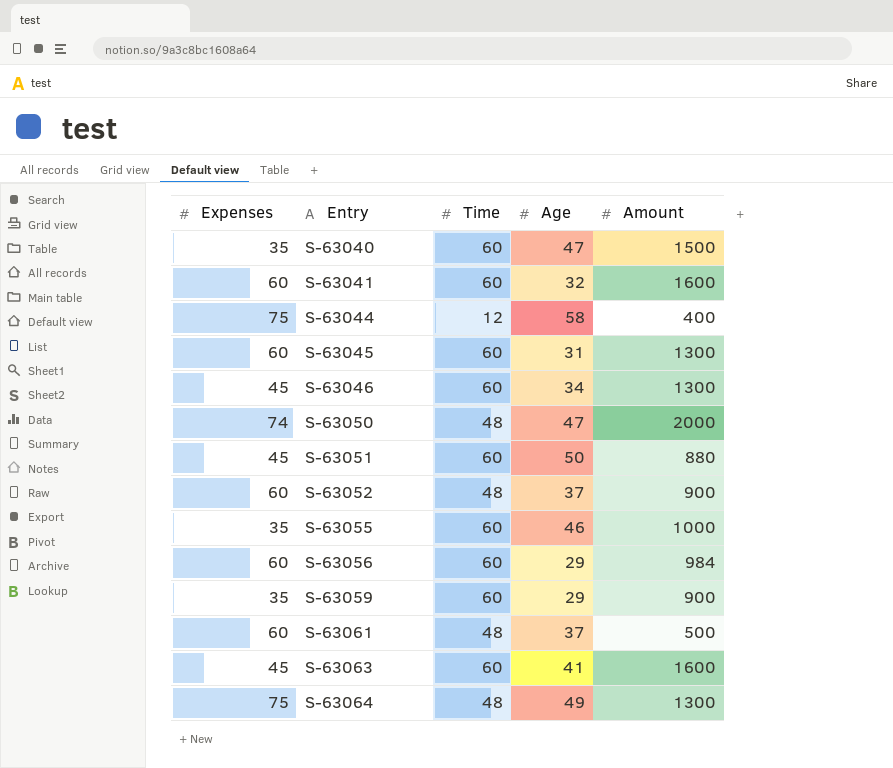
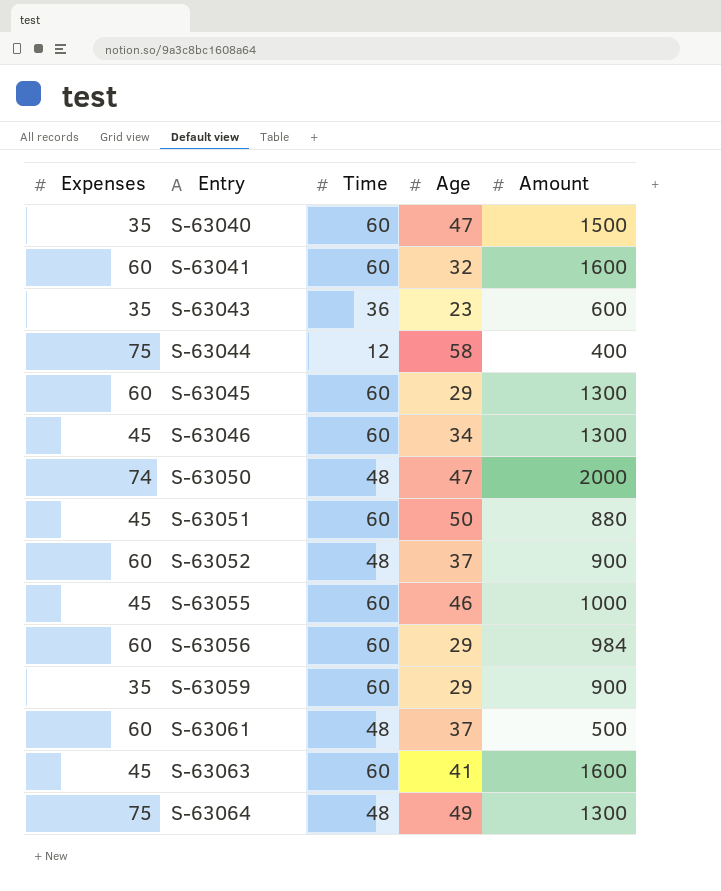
row S-63043: none -> 35 | 36 | 23 | 600
S-63045 | Age: 31 -> 29
S-63055 | Expenses: 35 -> 45

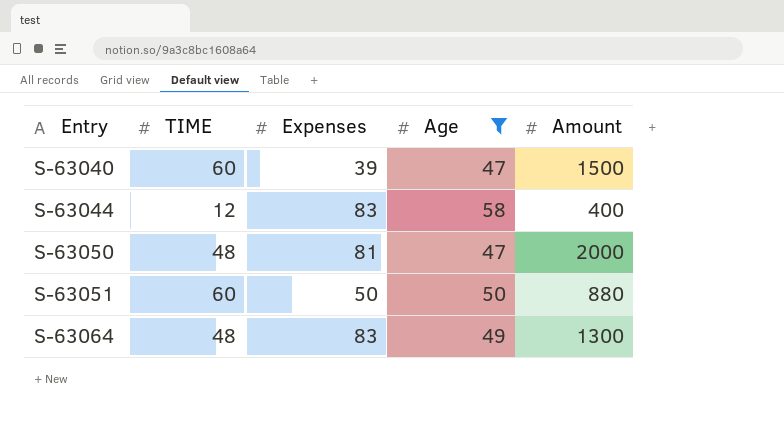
filter: none -> Age >= 47
column name: Time -> TIME
column Expenses | position: 1 -> 3
S-63040 | Expenses: 35 -> 39
S-63044 | Expenses: 75 -> 83
S-63050 | Expenses: 74 -> 81
S-63051 | Expenses: 45 -> 50
S-63064 | Expenses: 75 -> 83

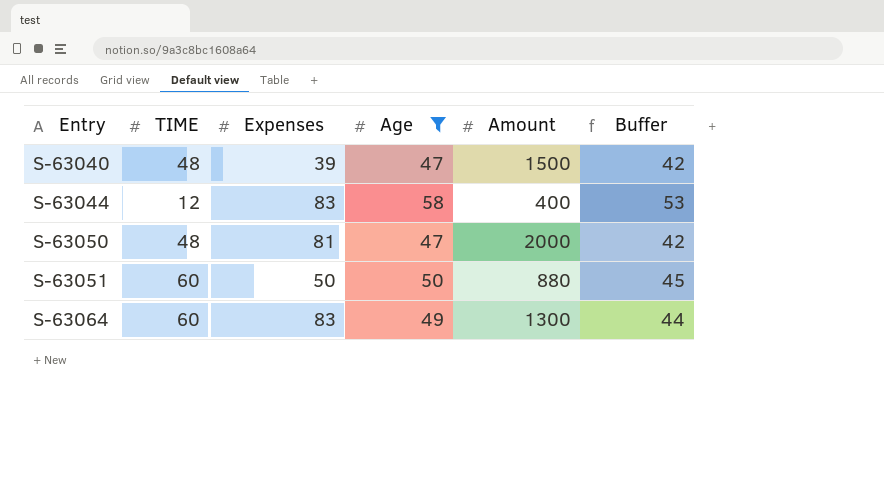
column Buffer | formula: none -> [Age] - 5
S-63040 | TIME: 60 -> 48
S-63064 | TIME: 48 -> 60

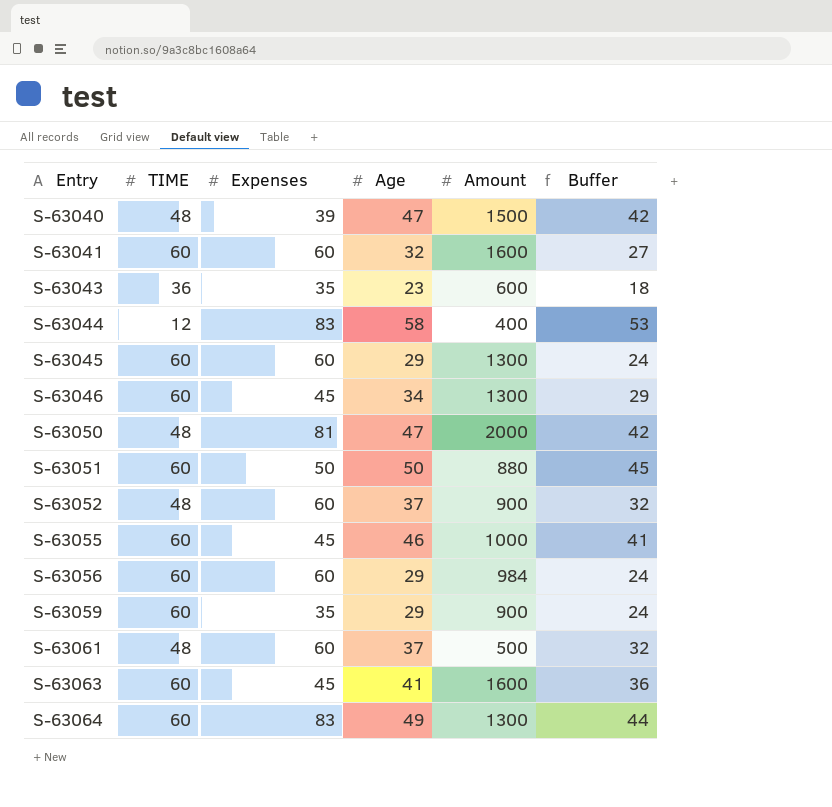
filter: Age >= 47 -> none

